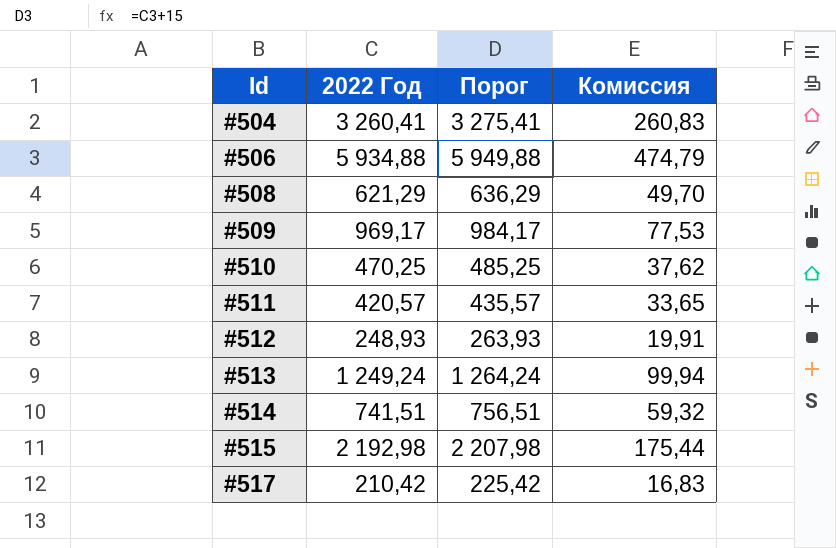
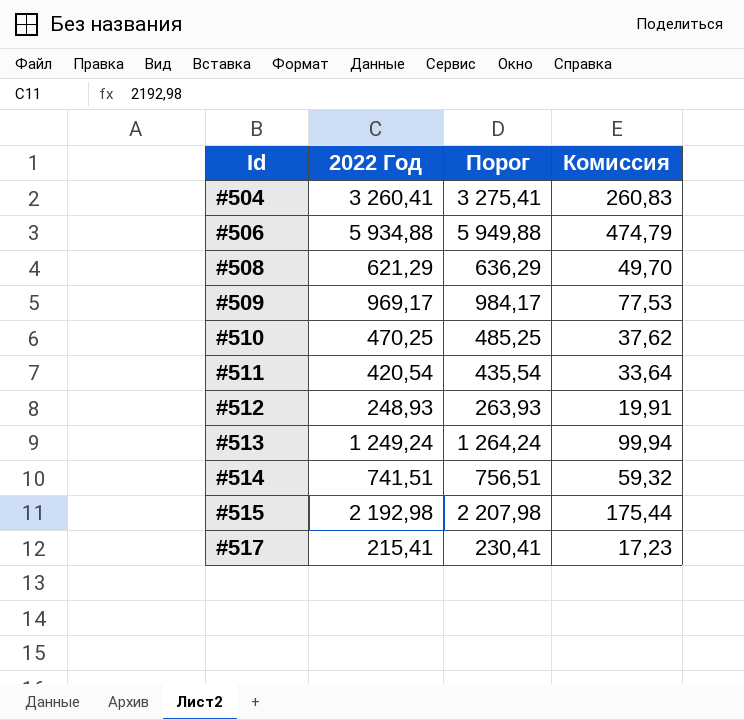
#511 | 2022 Год: 420,57 -> 420,54
#511 | Порог: 435,57 -> 435,54
#511 | Комиссия: 33,65 -> 33,64
#517 | 2022 Год: 210,42 -> 215,41
#517 | Порог: 225,42 -> 230,41
#517 | Комиссия: 16,83 -> 17,23

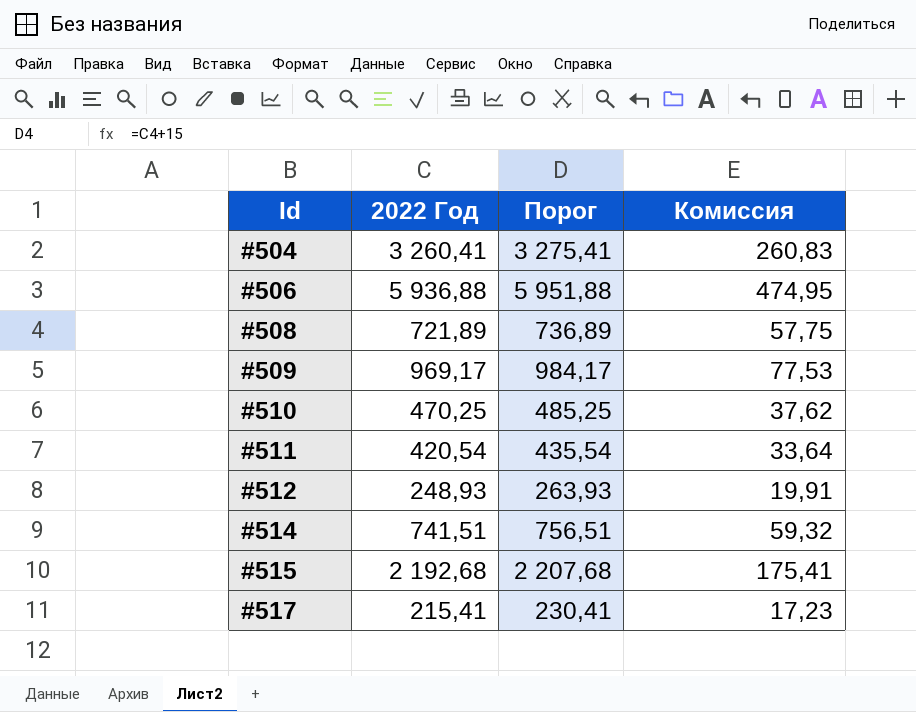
row #513: 1 249,24 | 1 264,24 | 99,94 -> none
#506 | 2022 Год: 5 934,88 -> 5 936,88
#506 | Порог: 5 949,88 -> 5 951,88
#506 | Комиссия: 474,79 -> 474,95
#508 | 2022 Год: 621,29 -> 721,89
#508 | Порог: 636,29 -> 736,89
#508 | Комиссия: 49,70 -> 57,75
#515 | 2022 Год: 2 192,98 -> 2 192,68
#515 | Порог: 2 207,98 -> 2 207,68
#515 | Комиссия: 175,44 -> 175,41

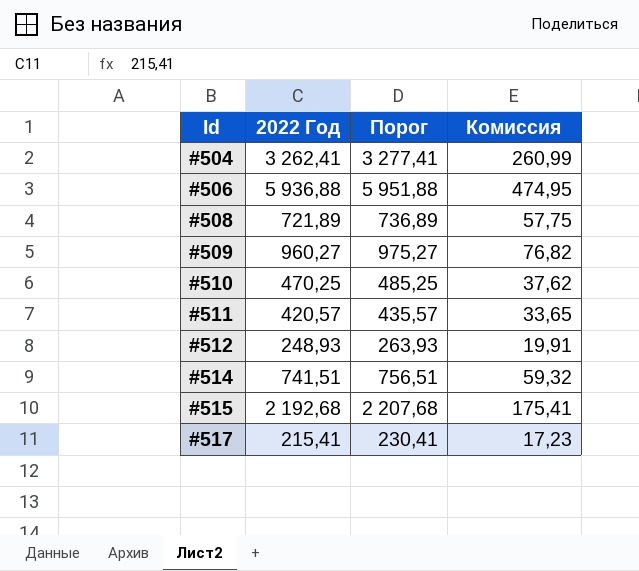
#504 | 2022 Год: 3 260,41 -> 3 262,41
#504 | Порог: 3 275,41 -> 3 277,41
#504 | Комиссия: 260,83 -> 260,99
#509 | 2022 Год: 969,17 -> 960,27
#509 | Порог: 984,17 -> 975,27
#509 | Комиссия: 77,53 -> 76,82
#511 | 2022 Год: 420,54 -> 420,57
#511 | Порог: 435,54 -> 435,57
#511 | Комиссия: 33,64 -> 33,65

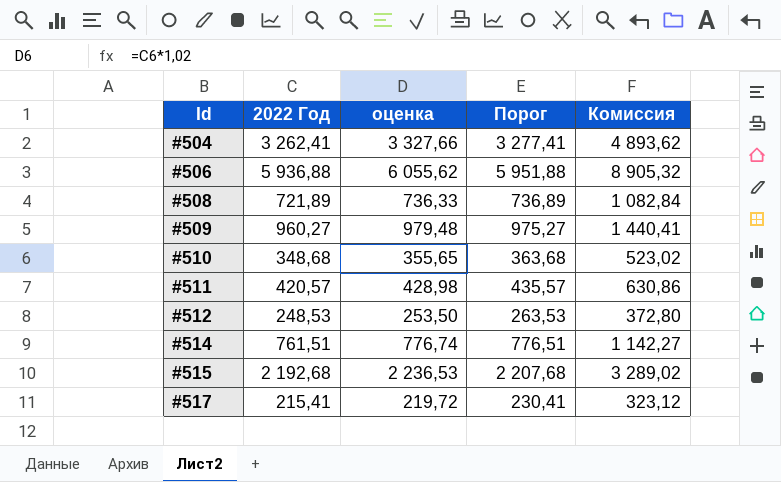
column оценка | formula: none -> [2022 Год] * 1,02
column Комиссия | formula: [2022 Год] * 0,08 -> [2022 Год] * 1,5
#510 | 2022 Год: 470,25 -> 348,68
#510 | Порог: 485,25 -> 363,68
#512 | 2022 Год: 248,93 -> 248,53
#512 | Порог: 263,93 -> 263,53
#514 | 2022 Год: 741,51 -> 761,51
#514 | Порог: 756,51 -> 776,51

